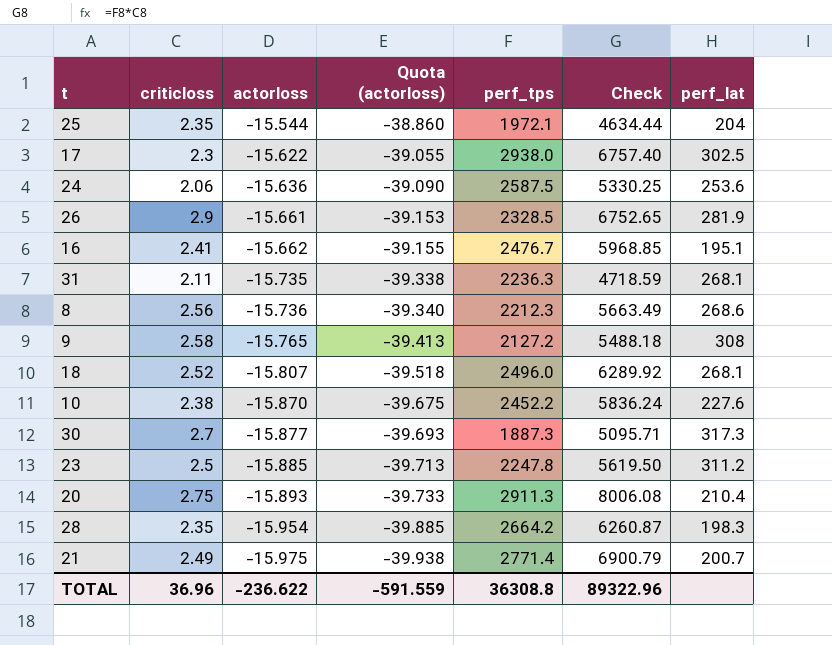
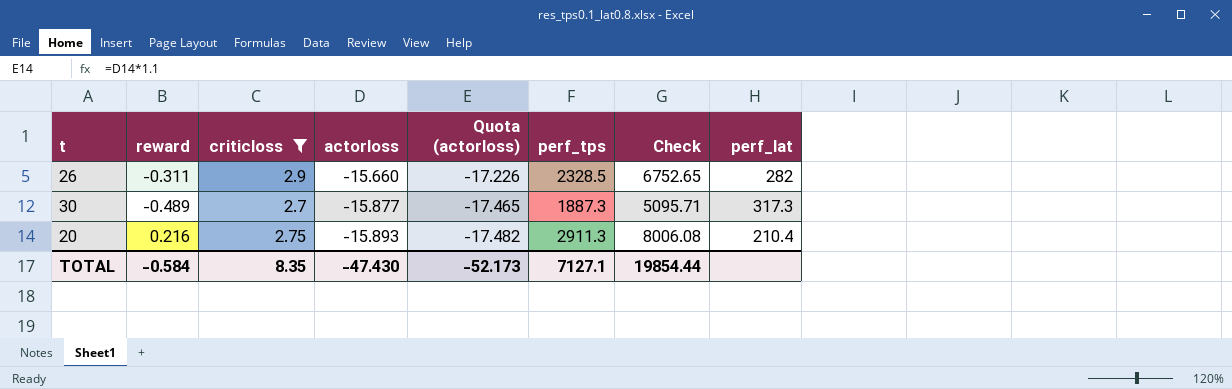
filter: none -> criticloss >= 2.7
column reward | position: none -> 2
column Quota (actorloss) | formula: [actorloss] * 2.5 -> [actorloss] * 1.1
26 | actorloss: -15.661 -> -15.660
26 | perf_lat: 281.9 -> 282
TOTAL | criticloss: 36.96 -> 8.35
TOTAL | actorloss: -236.622 -> -47.430
TOTAL | Quota (actorloss): -591.559 -> -52.173
TOTAL | perf_tps: 36308.8 -> 7127.1
TOTAL | Check: 89322.96 -> 19854.44

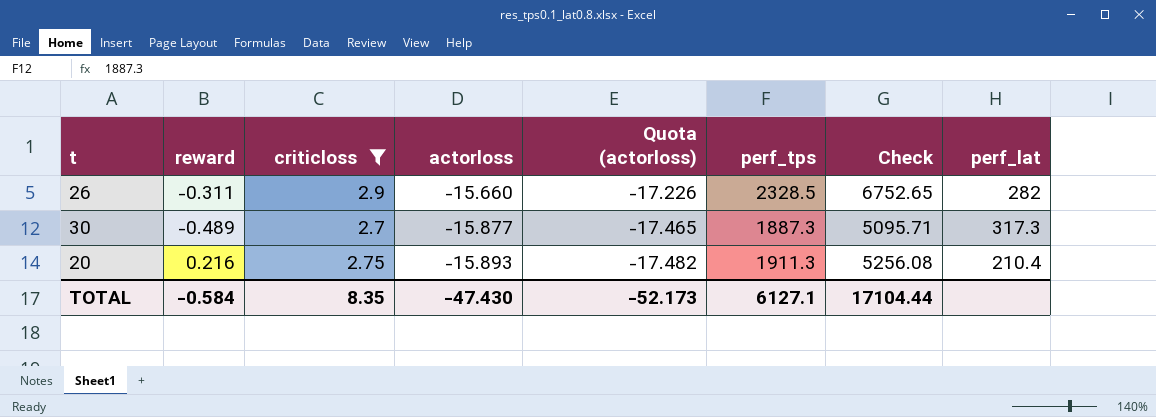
20 | perf_tps: 2911.3 -> 1911.3
20 | Check: 8006.08 -> 5256.08
TOTAL | perf_tps: 7127.1 -> 6127.1
TOTAL | Check: 19854.44 -> 17104.44

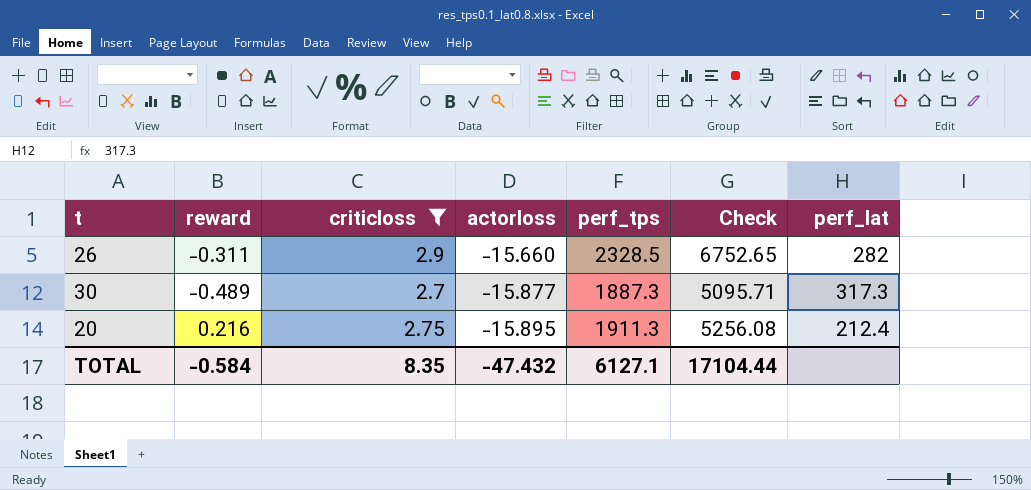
column Quota (actorloss) | formula: [actorloss] * 1.1 -> none
20 | actorloss: -15.893 -> -15.895
20 | perf_lat: 210.4 -> 212.4
TOTAL | actorloss: -47.430 -> -47.432

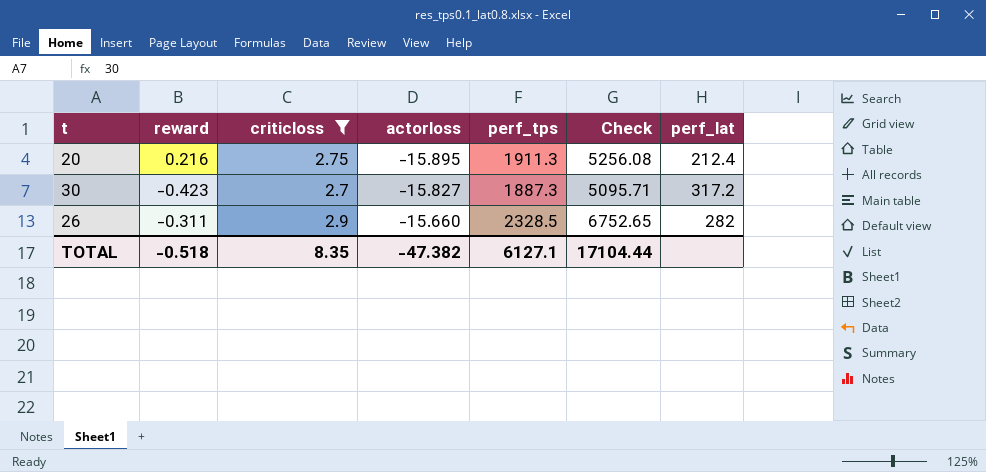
row order: actorloss descending -> actorloss ascending
30 | reward: -0.489 -> -0.423
30 | actorloss: -15.877 -> -15.827
30 | perf_lat: 317.3 -> 317.2
TOTAL | reward: -0.584 -> -0.518
TOTAL | actorloss: -47.432 -> -47.382

